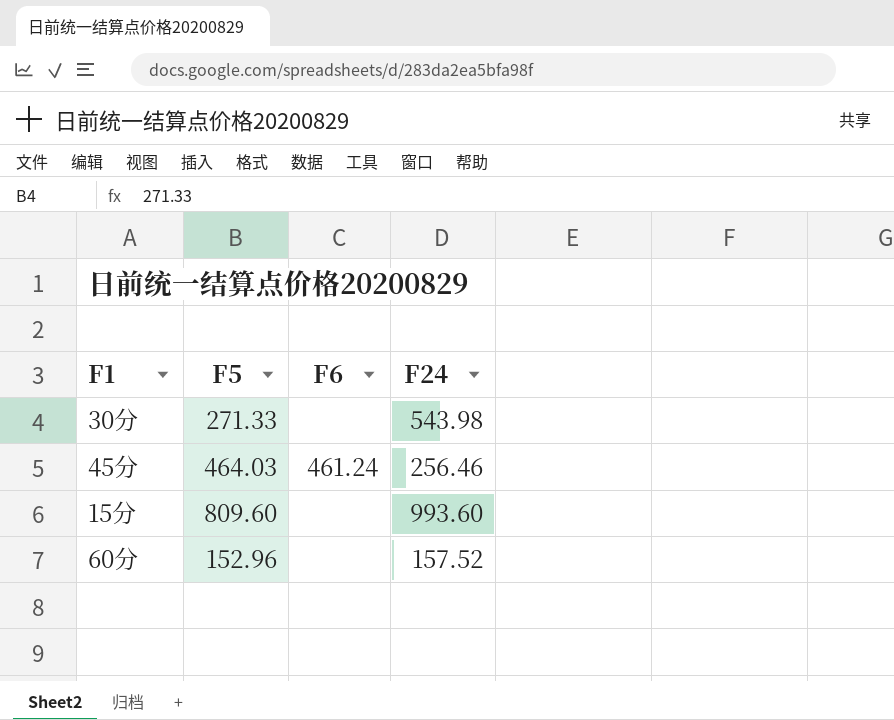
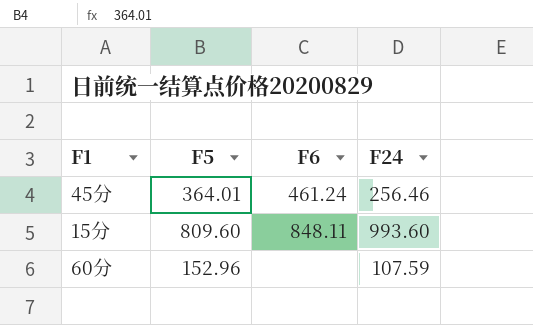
row 30分: 271.33 | none | 543.98 -> none
45分 | F5: 464.03 -> 364.01
15分 | F6: none -> 848.11
60分 | F24: 157.52 -> 107.59

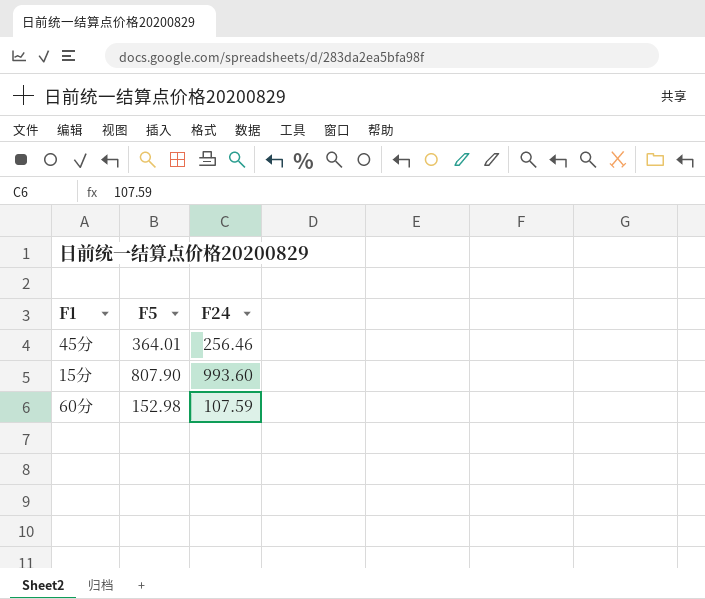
column F6 | position: 3 -> none
15分 | F5: 809.60 -> 807.90
60分 | F5: 152.96 -> 152.98

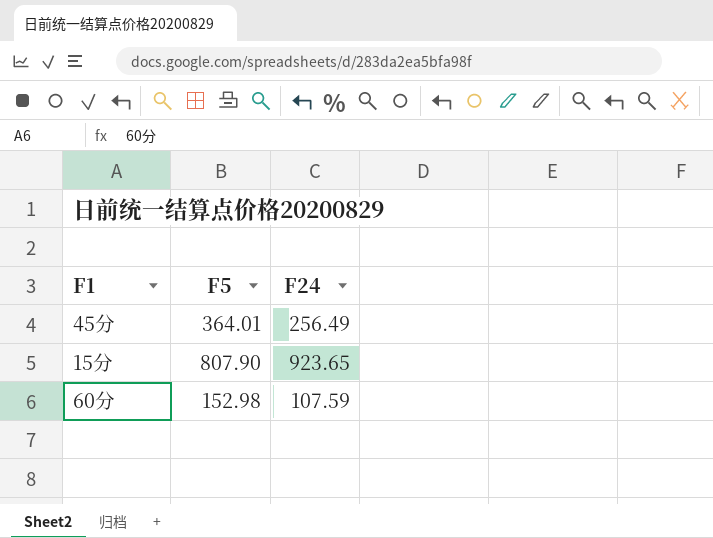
45分 | F24: 256.46 -> 256.49
15分 | F24: 993.60 -> 923.65

